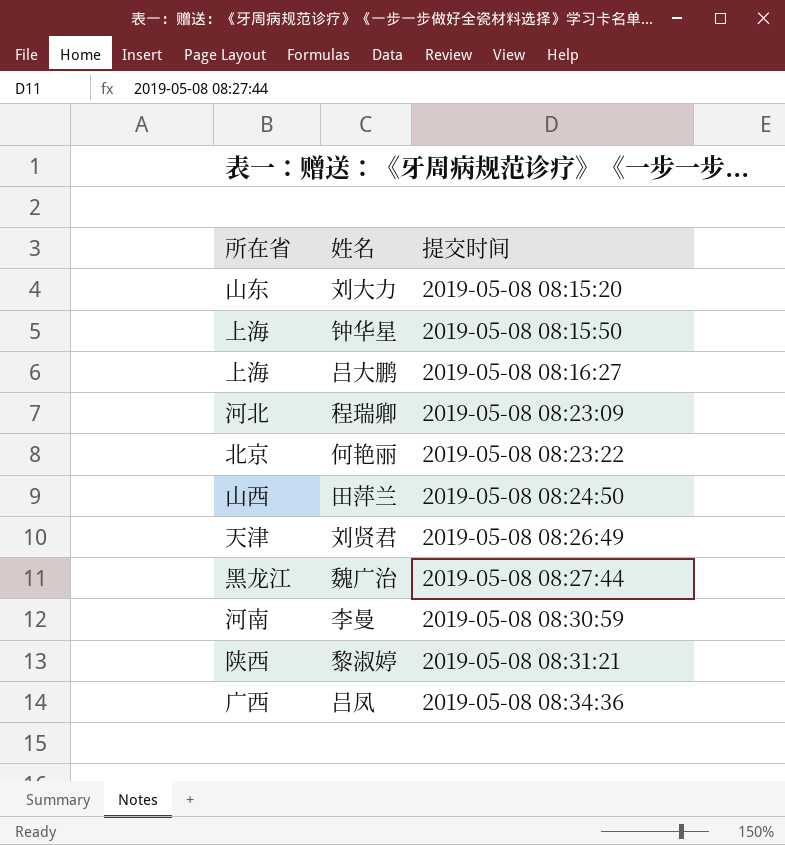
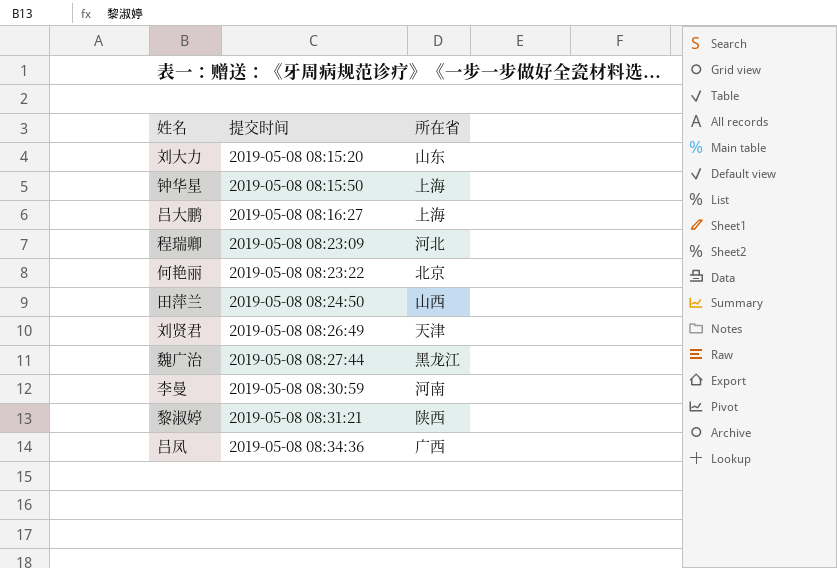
column 所在省 | position: 1 -> 3

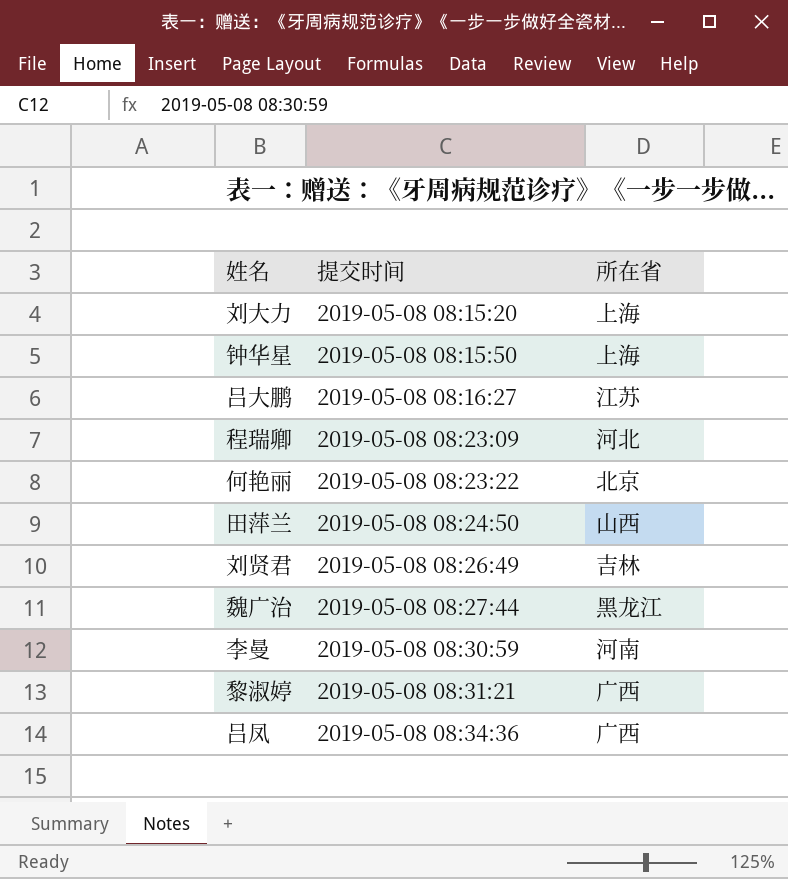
刘大力 | 所在省: 山东 -> 上海
吕大鹏 | 所在省: 上海 -> 江苏
刘贤君 | 所在省: 天津 -> 吉林
黎淑婷 | 所在省: 陕西 -> 广西

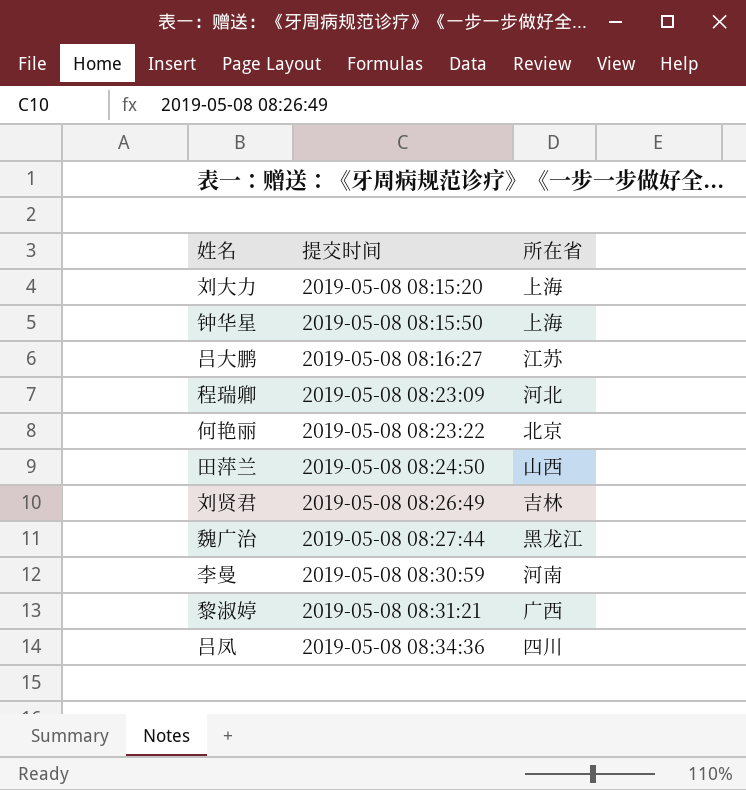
吕凤 | 所在省: 广西 -> 四川

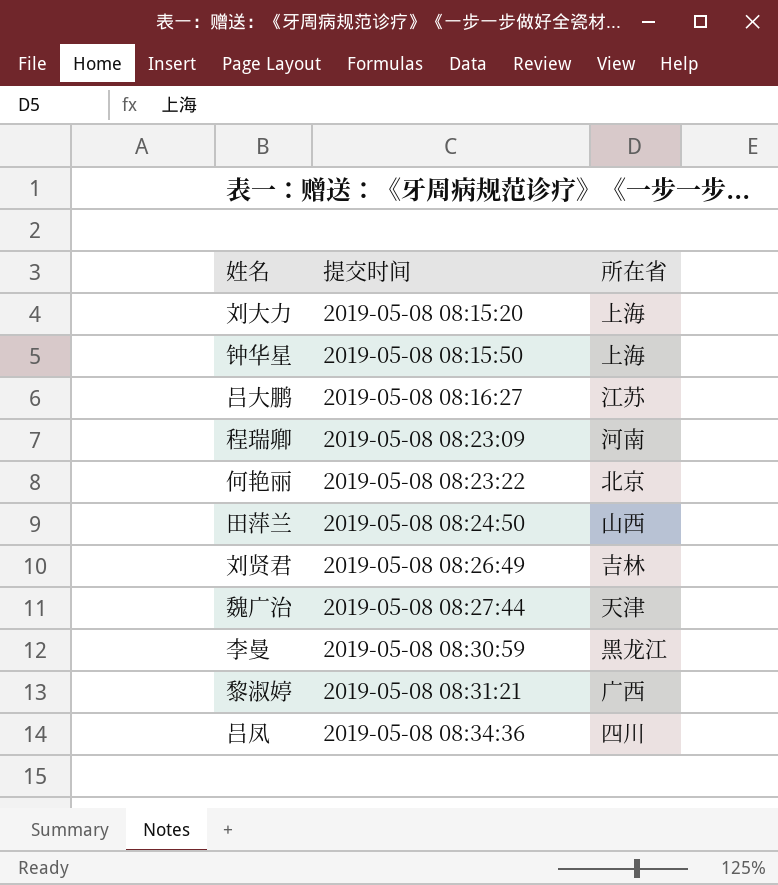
程瑞卿 | 所在省: 河北 -> 河南
魏广治 | 所在省: 黑龙江 -> 天津
李曼 | 所在省: 河南 -> 黑龙江

